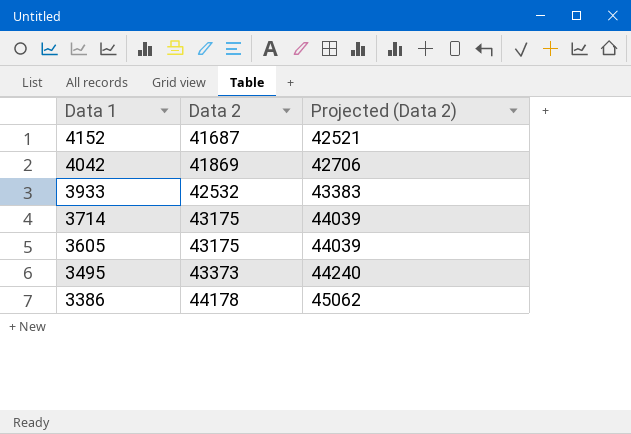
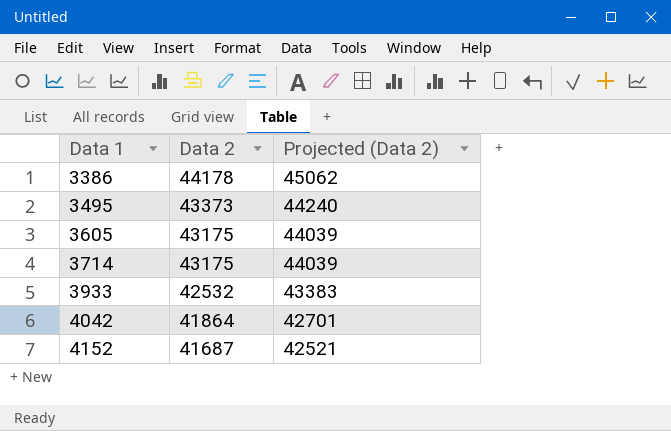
row order: Data 1 descending -> Data 1 ascending
4042 | Data 2: 41869 -> 41864
4042 | Projected (Data 2): 42706 -> 42701

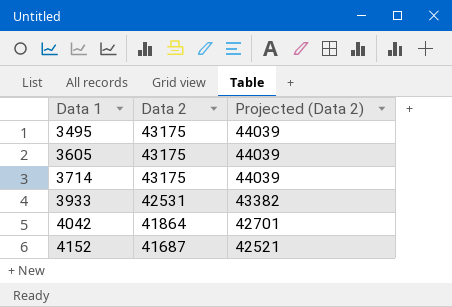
row 3386: 44178 | 45062 -> none
3495 | Data 2: 43373 -> 43175
3495 | Projected (Data 2): 44240 -> 44039
3933 | Data 2: 42532 -> 42531
3933 | Projected (Data 2): 43383 -> 43382

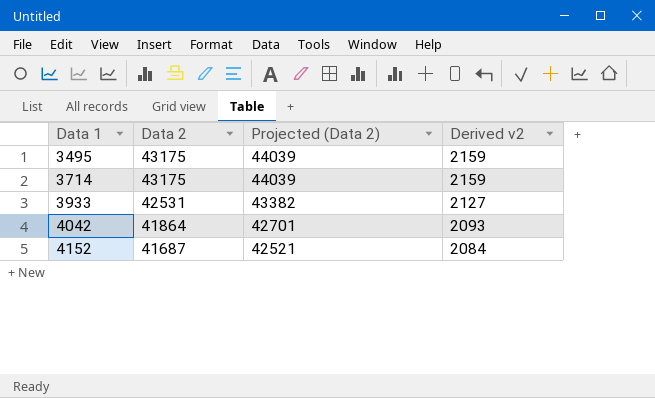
column Derived v2 | formula: none -> [Data 2] * 0.05
row 3605: 43175 | 44039 -> none

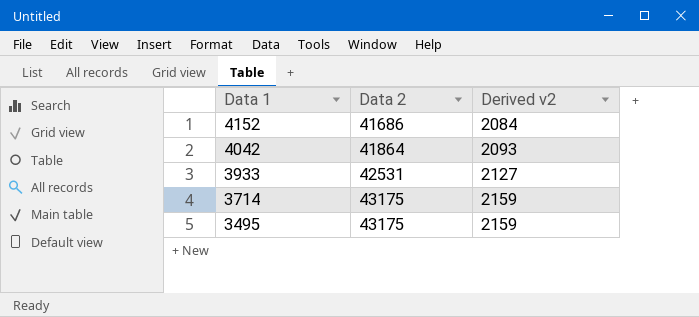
row order: Data 1 ascending -> Data 1 descending
column Projected (Data 2) | formula: [Data 2] * 1.02 -> none
4152 | Data 2: 41687 -> 41686

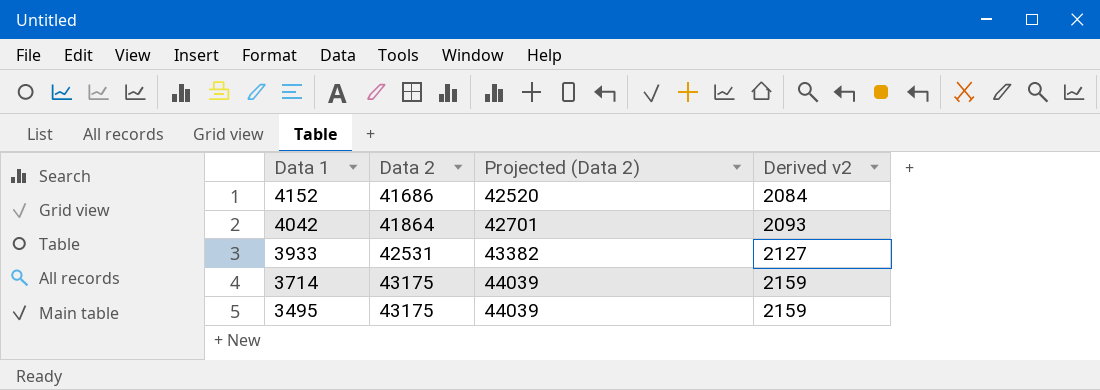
column Projected (Data 2) | formula: none -> [Data 2] * 1.02

